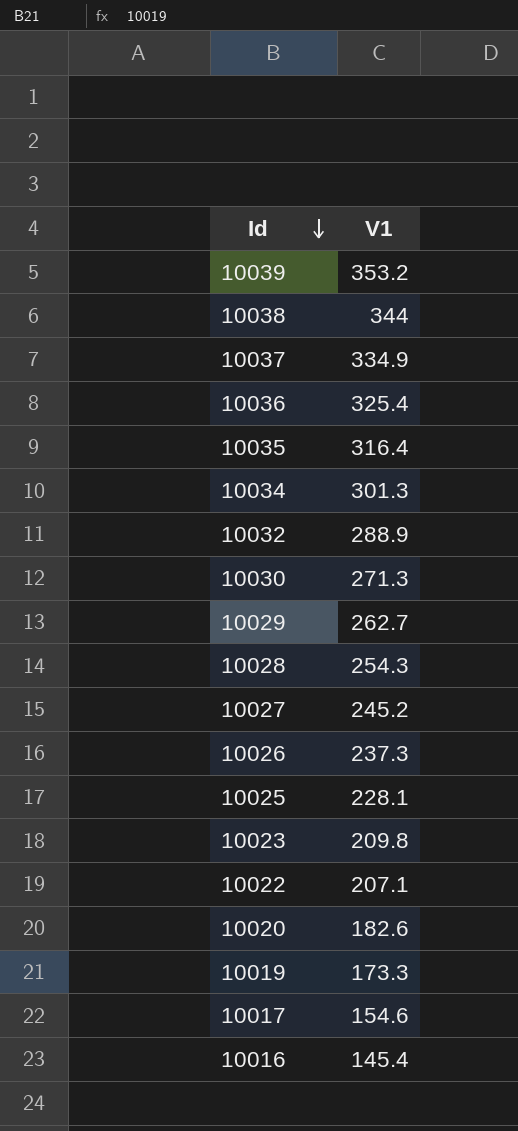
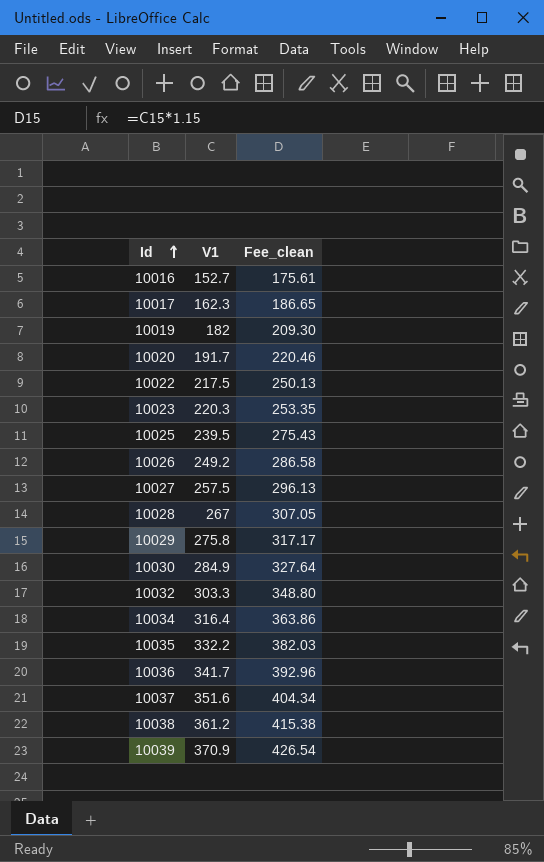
row order: Id descending -> Id ascending
column Fee_clean | formula: none -> [V1] * 1.15
10016 | V1: 145.4 -> 152.7
10017 | V1: 154.6 -> 162.3
10019 | V1: 173.3 -> 182
10020 | V1: 182.6 -> 191.7
10022 | V1: 207.1 -> 217.5
10023 | V1: 209.8 -> 220.3
10025 | V1: 228.1 -> 239.5
10026 | V1: 237.3 -> 249.2
10027 | V1: 245.2 -> 257.5
10028 | V1: 254.3 -> 267
10029 | V1: 262.7 -> 275.8
10030 | V1: 271.3 -> 284.9
10032 | V1: 288.9 -> 303.3
10034 | V1: 301.3 -> 316.4
10035 | V1: 316.4 -> 332.2
10036 | V1: 325.4 -> 341.7
10037 | V1: 334.9 -> 351.6
10038 | V1: 344 -> 361.2
10039 | V1: 353.2 -> 370.9

